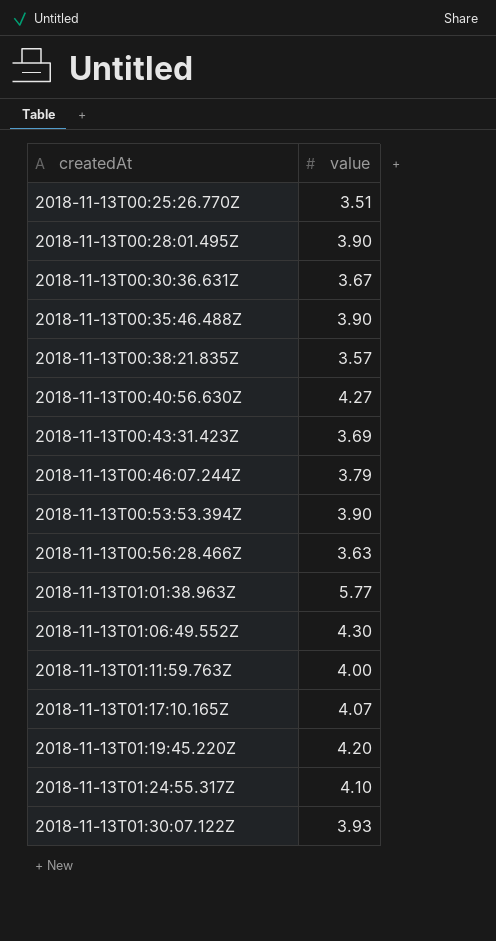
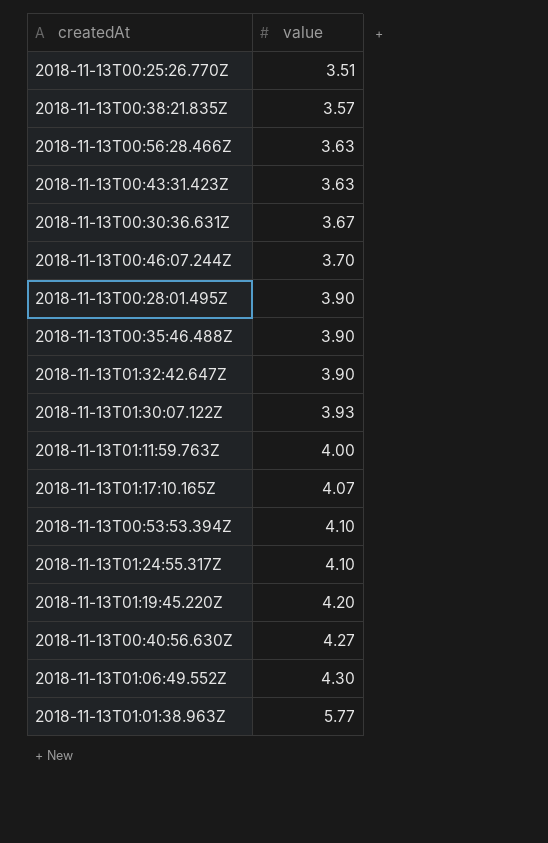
row order: createdAt ascending -> value ascending
2018-11-13T00:43:31.423Z | value: 3.69 -> 3.63
2018-11-13T00:46:07.244Z | value: 3.79 -> 3.70
row 2018-11-13T01:32:42.647Z: none -> 3.90
2018-11-13T00:53:53.394Z | value: 3.90 -> 4.10

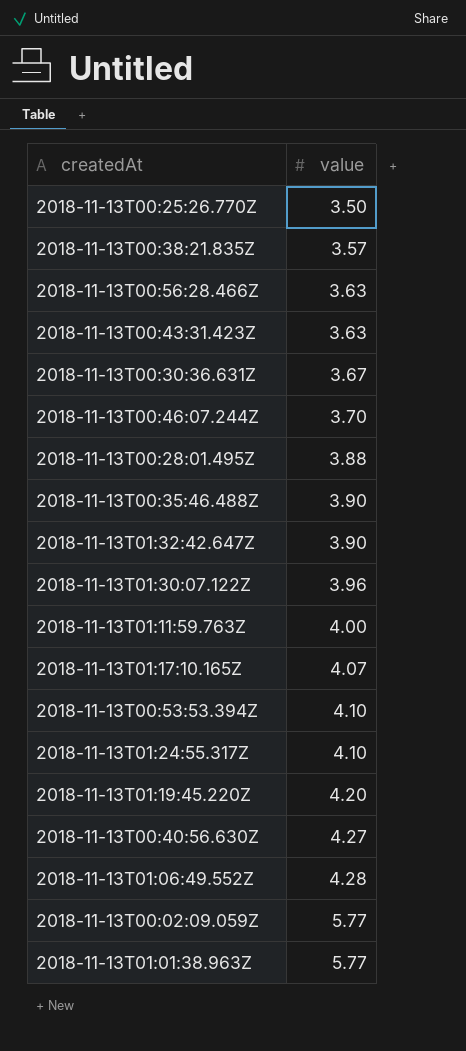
2018-11-13T00:25:26.770Z | value: 3.51 -> 3.50
2018-11-13T00:28:01.495Z | value: 3.90 -> 3.88
2018-11-13T01:30:07.122Z | value: 3.93 -> 3.96
2018-11-13T01:06:49.552Z | value: 4.30 -> 4.28
row 2018-11-13T00:02:09.059Z: none -> 5.77

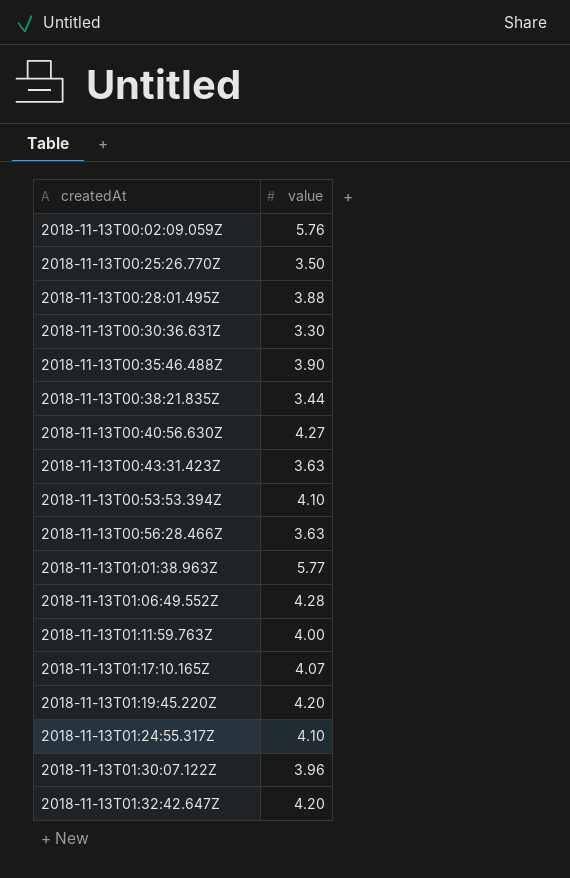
row order: value ascending -> createdAt ascending
row 2018-11-13T00:46:07.244Z: 3.70 -> none
2018-11-13T00:02:09.059Z | value: 5.77 -> 5.76
2018-11-13T00:30:36.631Z | value: 3.67 -> 3.30
2018-11-13T00:38:21.835Z | value: 3.57 -> 3.44
2018-11-13T01:32:42.647Z | value: 3.90 -> 4.20

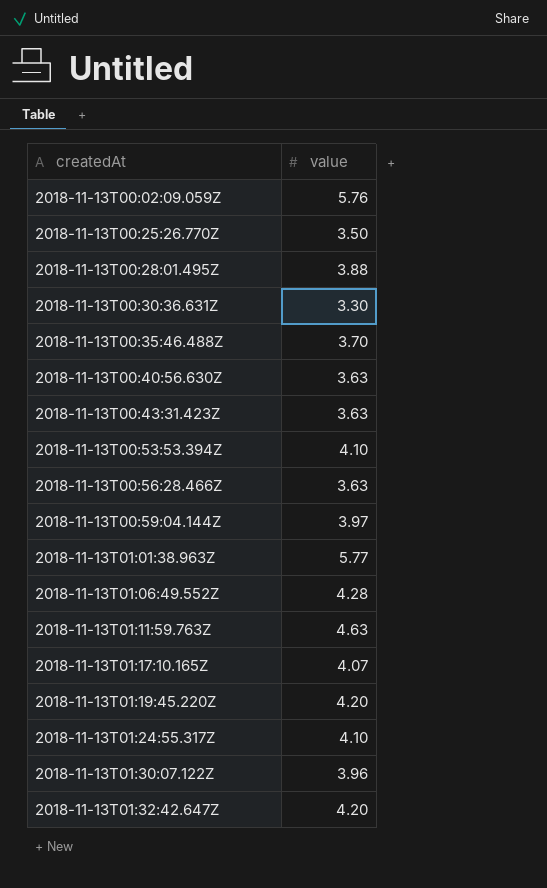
row 2018-11-13T00:38:21.835Z: 3.44 -> none
2018-11-13T00:35:46.488Z | value: 3.90 -> 3.70
2018-11-13T00:40:56.630Z | value: 4.27 -> 3.63
row 2018-11-13T00:59:04.144Z: none -> 3.97
2018-11-13T01:11:59.763Z | value: 4.00 -> 4.63

